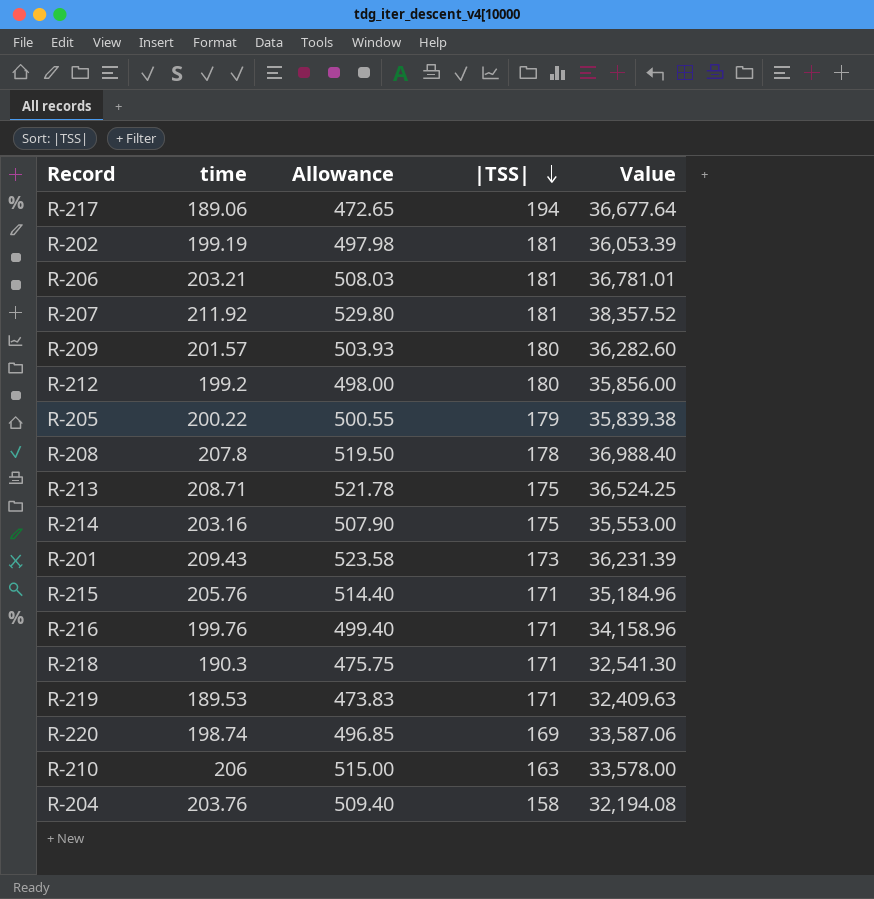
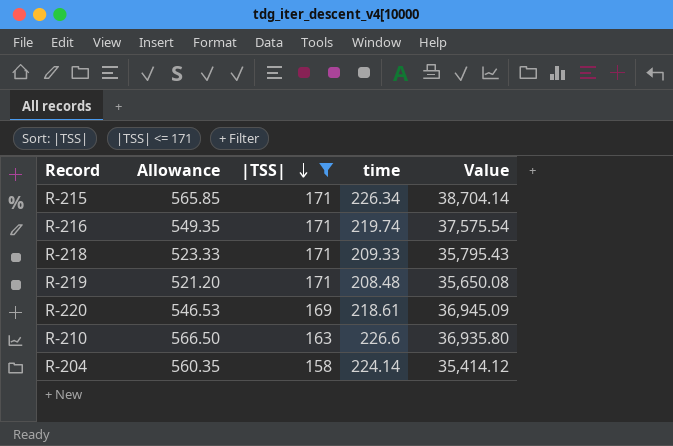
filter: none -> |TSS| <= 171
column time | position: 2 -> 4
R-215 | Allowance: 514.40 -> 565.85
R-215 | time: 205.76 -> 226.34
R-215 | Value: 35,184.96 -> 38,704.14
R-216 | Allowance: 499.40 -> 549.35
R-216 | time: 199.76 -> 219.74
R-216 | Value: 34,158.96 -> 37,575.54
R-218 | Allowance: 475.75 -> 523.33
R-218 | time: 190.3 -> 209.33
R-218 | Value: 32,541.30 -> 35,795.43
R-219 | Allowance: 473.83 -> 521.20
R-219 | time: 189.53 -> 208.48
R-219 | Value: 32,409.63 -> 35,650.08
R-220 | Allowance: 496.85 -> 546.53
R-220 | time: 198.74 -> 218.61
R-220 | Value: 33,587.06 -> 36,945.09
R-210 | Allowance: 515.00 -> 566.50
R-210 | time: 206 -> 226.6
R-210 | Value: 33,578.00 -> 36,935.80
R-204 | Allowance: 509.40 -> 560.35
R-204 | time: 203.76 -> 224.14
R-204 | Value: 32,194.08 -> 35,414.12

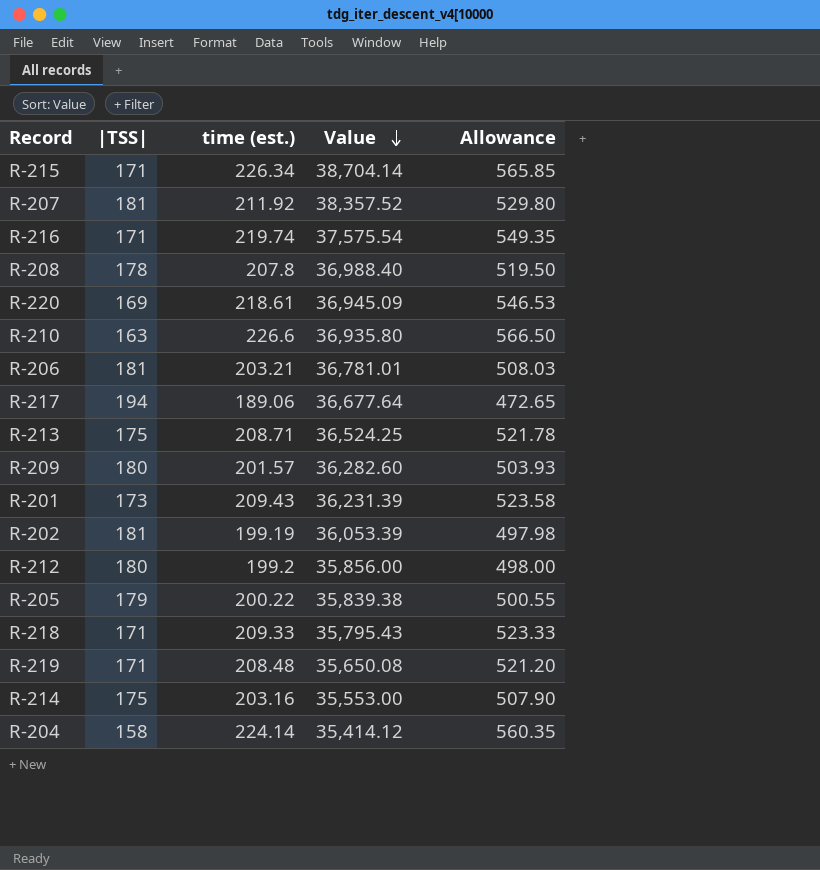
filter: |TSS| <= 171 -> none
row order: |TSS| descending -> Value descending
column name: time -> time (est.)
column Allowance | position: 2 -> 5

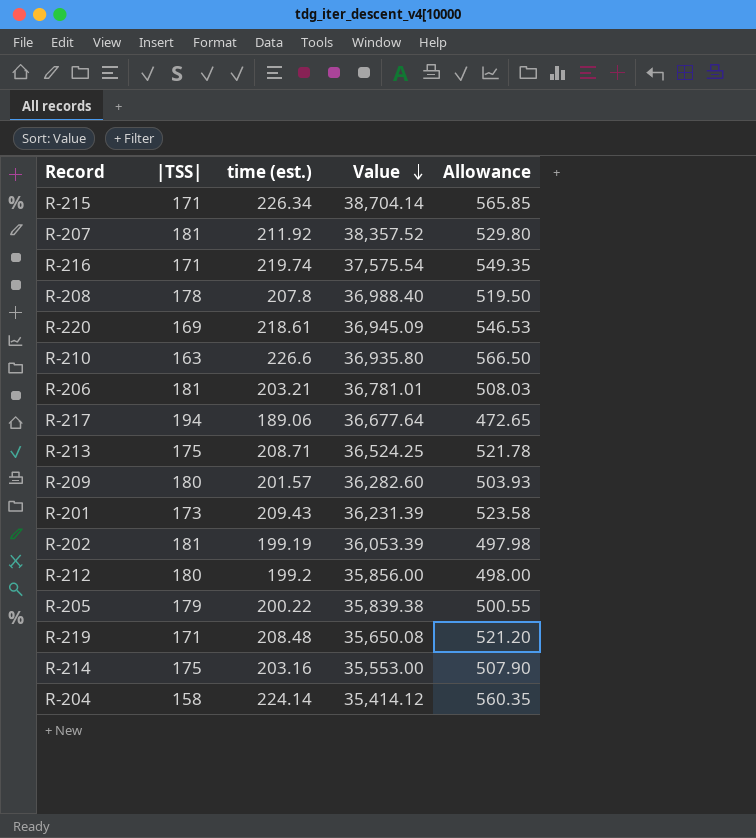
row R-218: 171 | 209.33 | 35,795.43 | 523.33 -> none

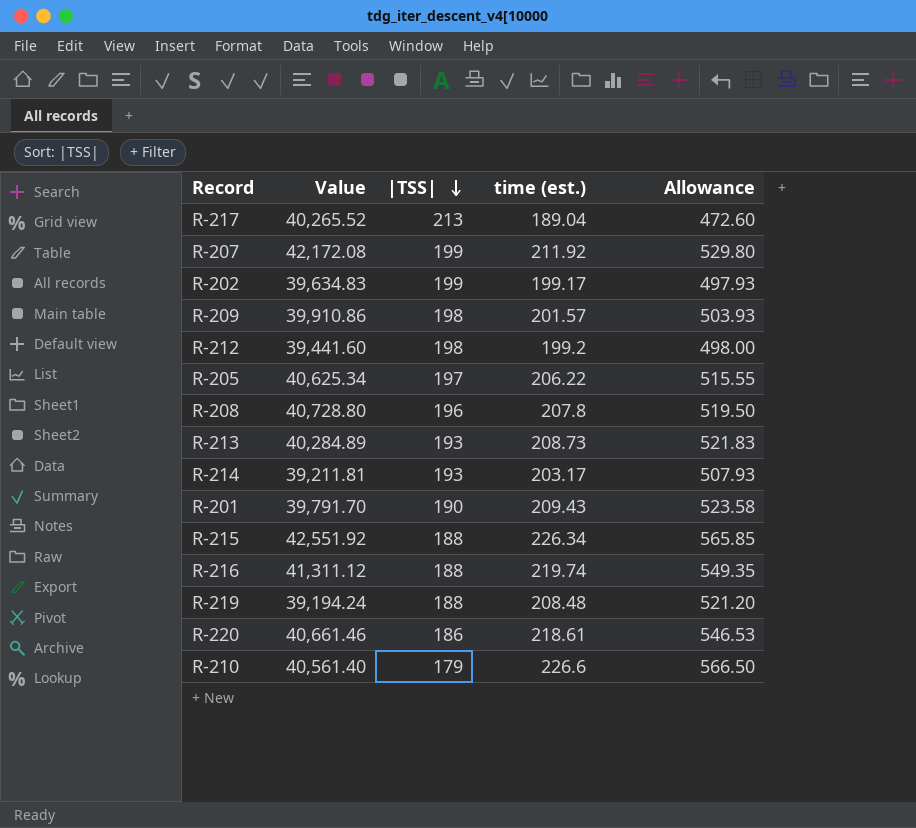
row order: Value descending -> |TSS| descending
column Value | position: 4 -> 2
row R-206: 181 | 203.21 | 36,781.01 | 508.03 -> none
row R-204: 158 | 224.14 | 35,414.12 | 560.35 -> none
R-217 | Value: 36,677.64 -> 40,265.52
R-217 | |TSS|: 194 -> 213
R-217 | time (est.): 189.06 -> 189.04
R-217 | Allowance: 472.65 -> 472.60
R-207 | Value: 38,357.52 -> 42,172.08
R-207 | |TSS|: 181 -> 199
R-202 | Value: 36,053.39 -> 39,634.83
R-202 | |TSS|: 181 -> 199
R-202 | time (est.): 199.19 -> 199.17
R-202 | Allowance: 497.98 -> 497.93
R-209 | Value: 36,282.60 -> 39,910.86
R-209 | |TSS|: 180 -> 198
R-212 | Value: 35,856.00 -> 39,441.60
R-212 | |TSS|: 180 -> 198
R-205 | Value: 35,839.38 -> 40,625.34
R-205 | |TSS|: 179 -> 197
R-205 | time (est.): 200.22 -> 206.22
R-205 | Allowance: 500.55 -> 515.55
R-208 | Value: 36,988.40 -> 40,728.80
R-208 | |TSS|: 178 -> 196
R-213 | Value: 36,524.25 -> 40,284.89
R-213 | |TSS|: 175 -> 193
R-213 | time (est.): 208.71 -> 208.73
R-213 | Allowance: 521.78 -> 521.83
R-214 | Value: 35,553.00 -> 39,211.81
R-214 | |TSS|: 175 -> 193
R-214 | time (est.): 203.16 -> 203.17
R-214 | Allowance: 507.90 -> 507.93
R-201 | Value: 36,231.39 -> 39,791.70
R-201 | |TSS|: 173 -> 190
R-215 | Value: 38,704.14 -> 42,551.92
R-215 | |TSS|: 171 -> 188
R-216 | Value: 37,575.54 -> 41,311.12
R-216 | |TSS|: 171 -> 188
R-219 | Value: 35,650.08 -> 39,194.24
R-219 | |TSS|: 171 -> 188
R-220 | Value: 36,945.09 -> 40,661.46
R-220 | |TSS|: 169 -> 186
R-210 | Value: 36,935.80 -> 40,561.40
R-210 | |TSS|: 163 -> 179

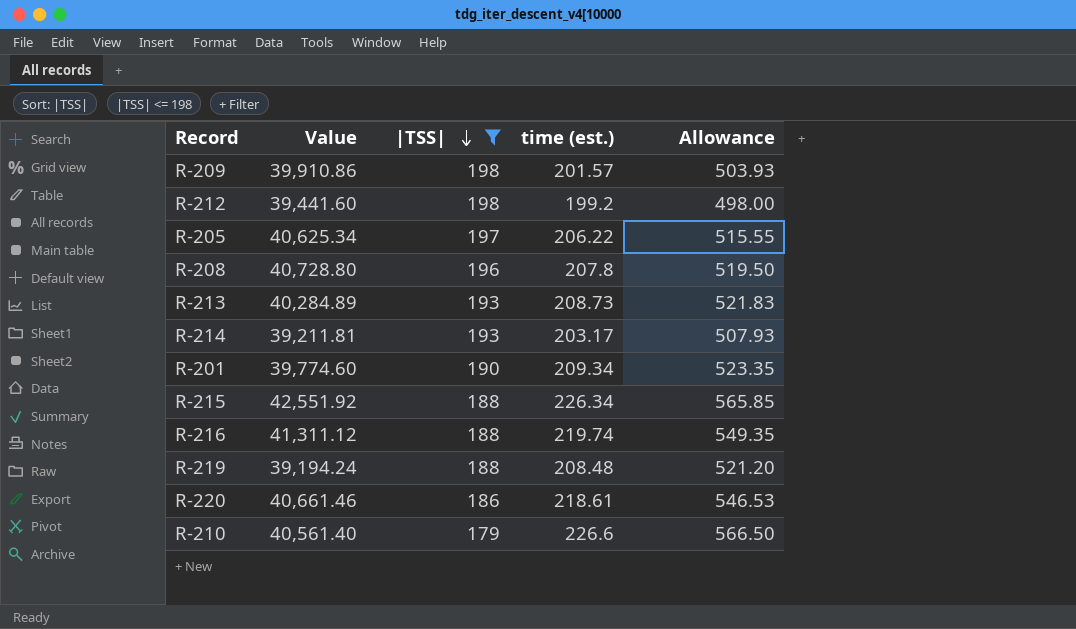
filter: none -> |TSS| <= 198
R-201 | Value: 39,791.70 -> 39,774.60
R-201 | time (est.): 209.43 -> 209.34
R-201 | Allowance: 523.58 -> 523.35

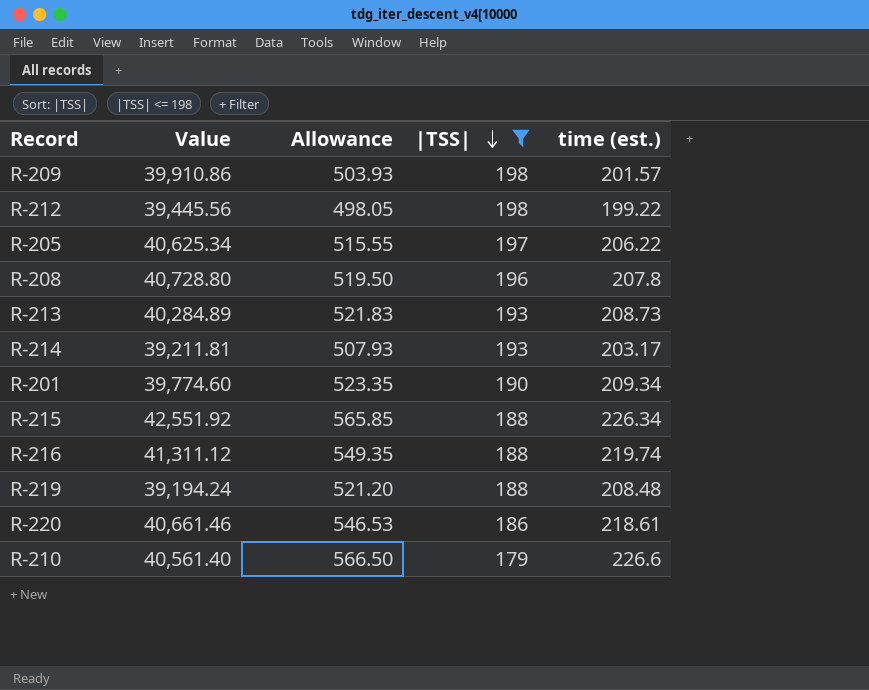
column Allowance | position: 5 -> 3
R-212 | Value: 39,441.60 -> 39,445.56
R-212 | Allowance: 498.00 -> 498.05
R-212 | time (est.): 199.2 -> 199.22

